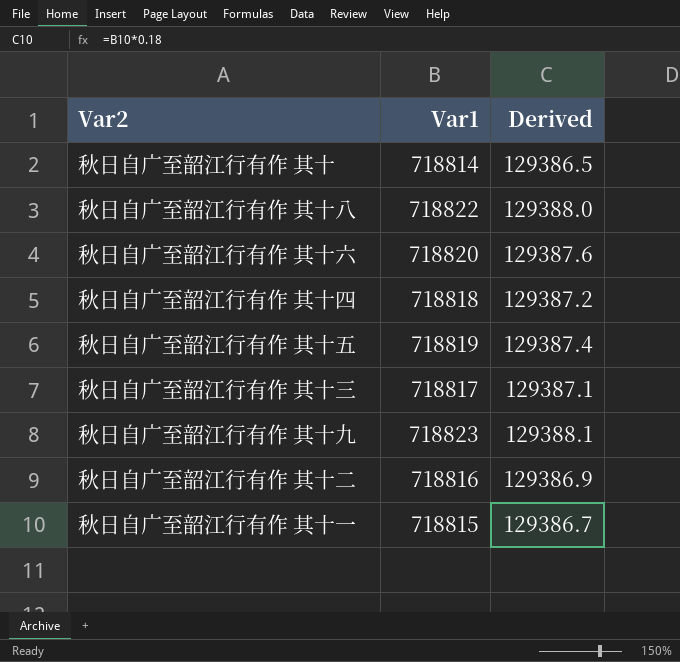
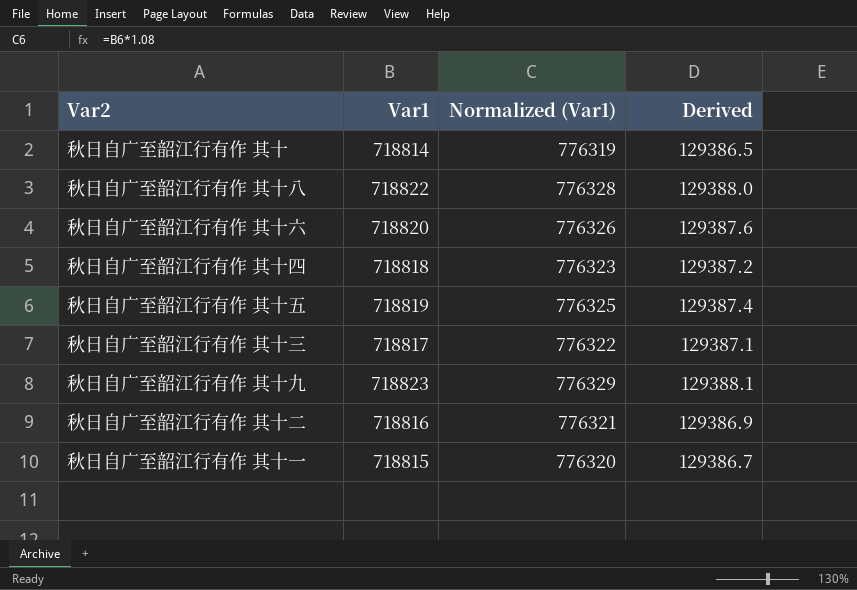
column Normalized (Var1) | formula: none -> [Var1] * 1.08

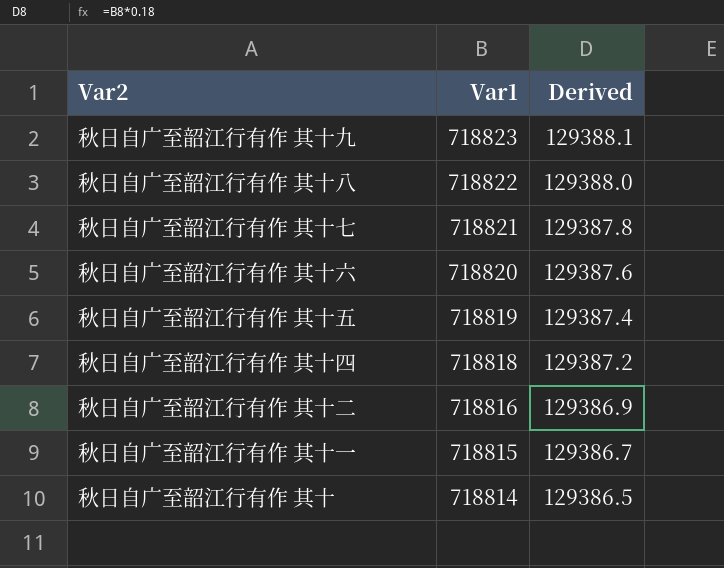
row order: none -> Var1 descending
column Normalized (Var1) | formula: [Var1] * 1.08 -> none
row 秋日自广至韶江行有作 其十三: 718817 | 776322 | 129387.1 -> none
row 秋日自广至韶江行有作 其十七: none -> 718821 | 129387.8

